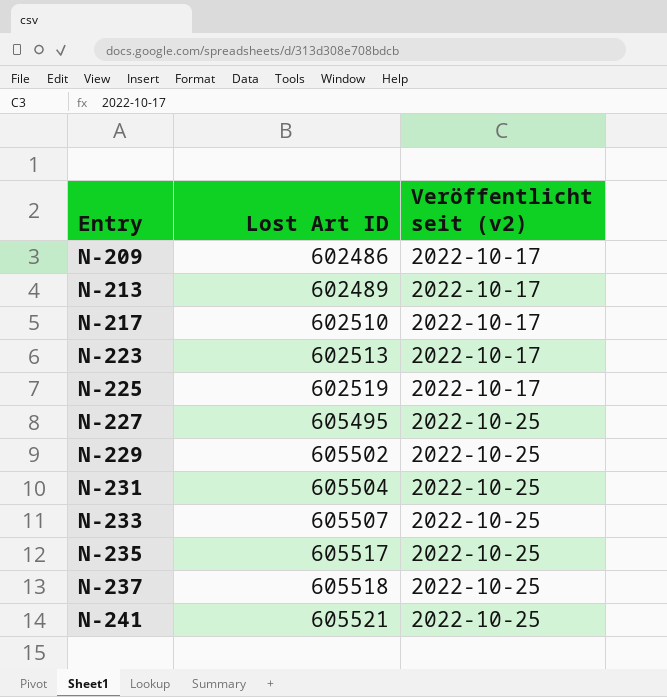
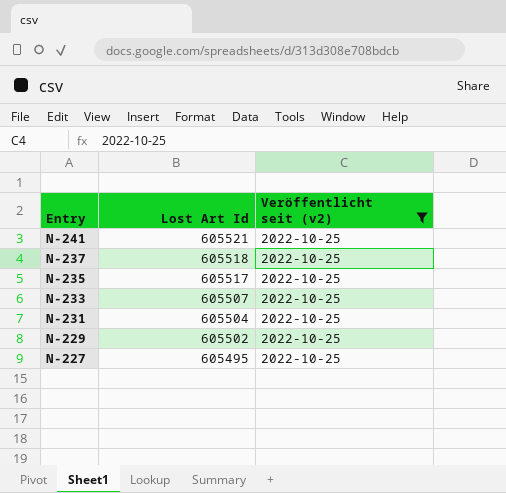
filter: none -> Veröffentlicht seit (v2) = 2022-10-25
row order: Entry ascending -> Entry descending
column name: Lost Art ID -> Lost Art Id

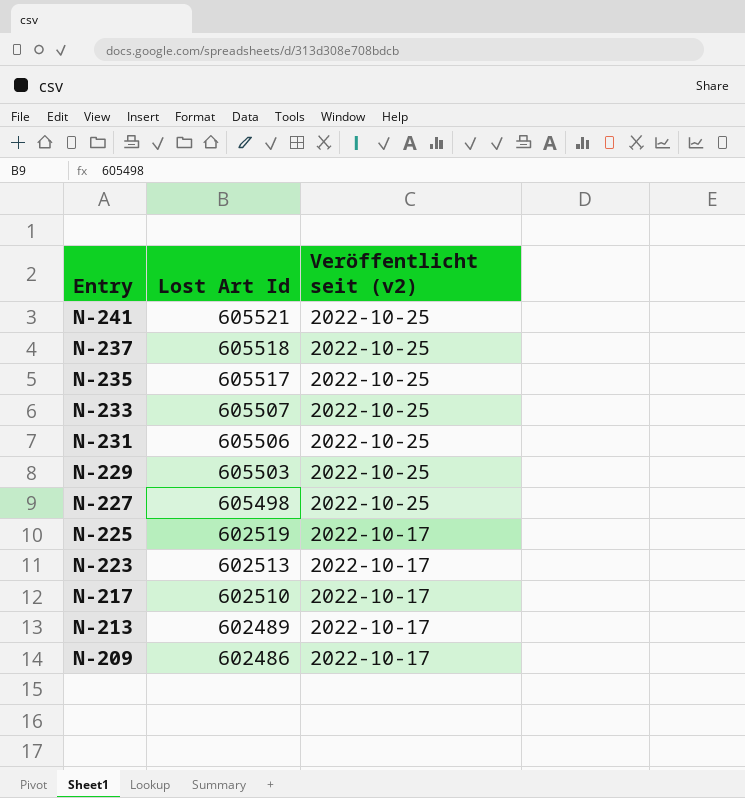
filter: Veröffentlicht seit (v2) = 2022-10-25 -> none
N-231 | Lost Art Id: 605504 -> 605506
N-229 | Lost Art Id: 605502 -> 605503
N-227 | Lost Art Id: 605495 -> 605498

